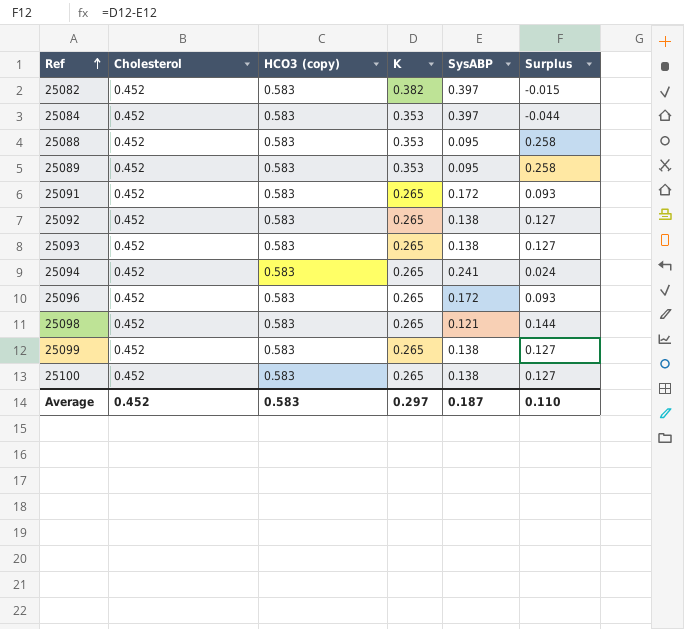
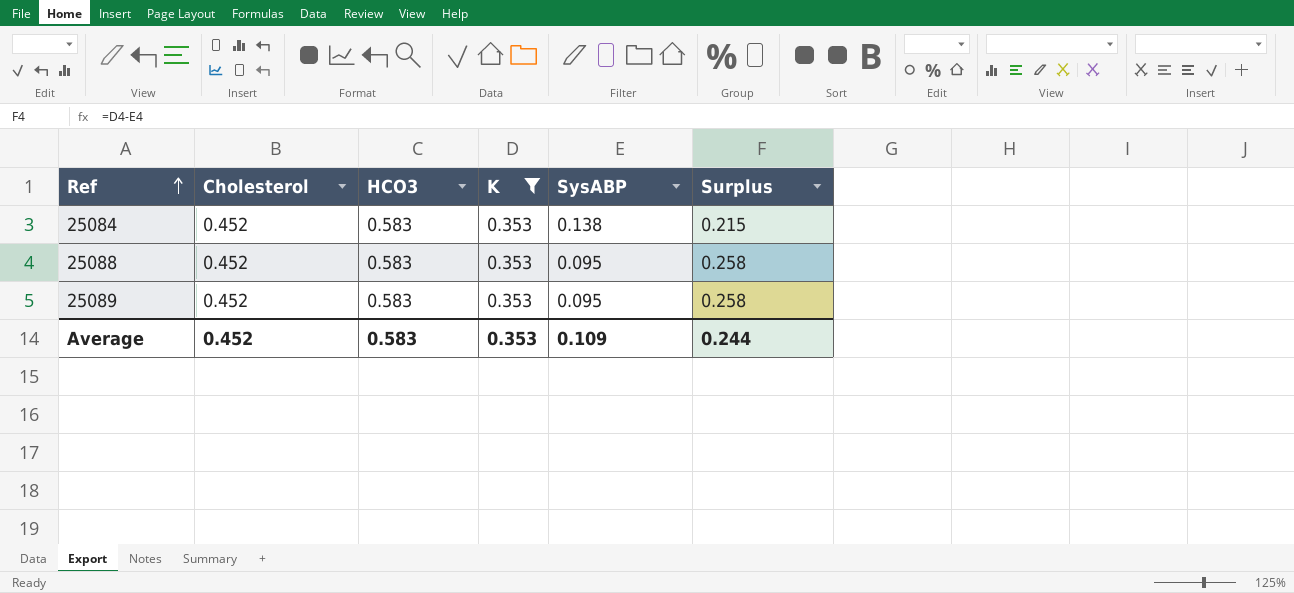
filter: none -> K = 0.353
column name: HCO3 (copy) -> HCO3
25084 | SysABP: 0.397 -> 0.138
25084 | Surplus: -0.044 -> 0.215
Average | K: 0.297 -> 0.353
Average | SysABP: 0.187 -> 0.109
Average | Surplus: 0.110 -> 0.244

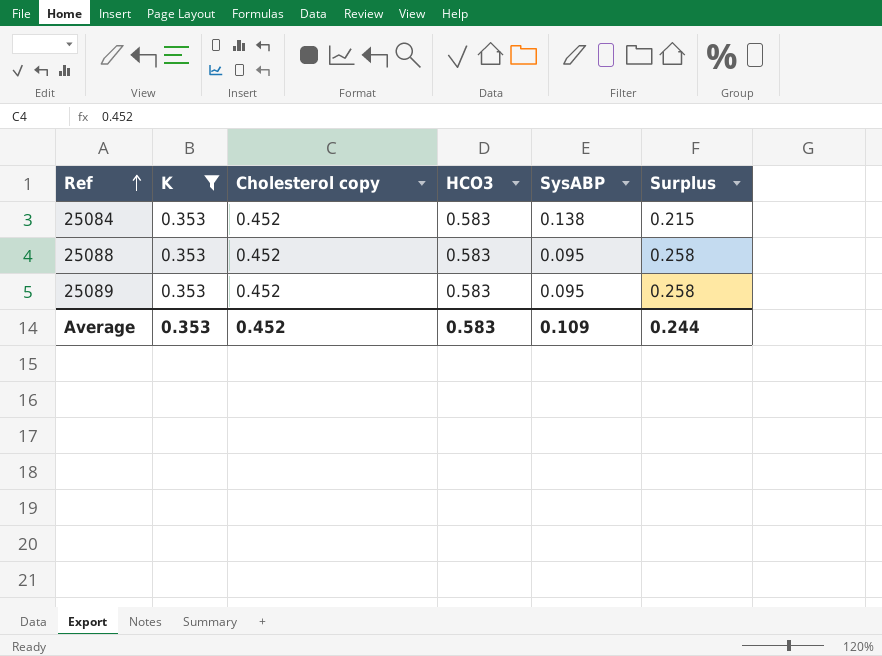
column K | position: 4 -> 2
column name: Cholesterol -> Cholesterol copy

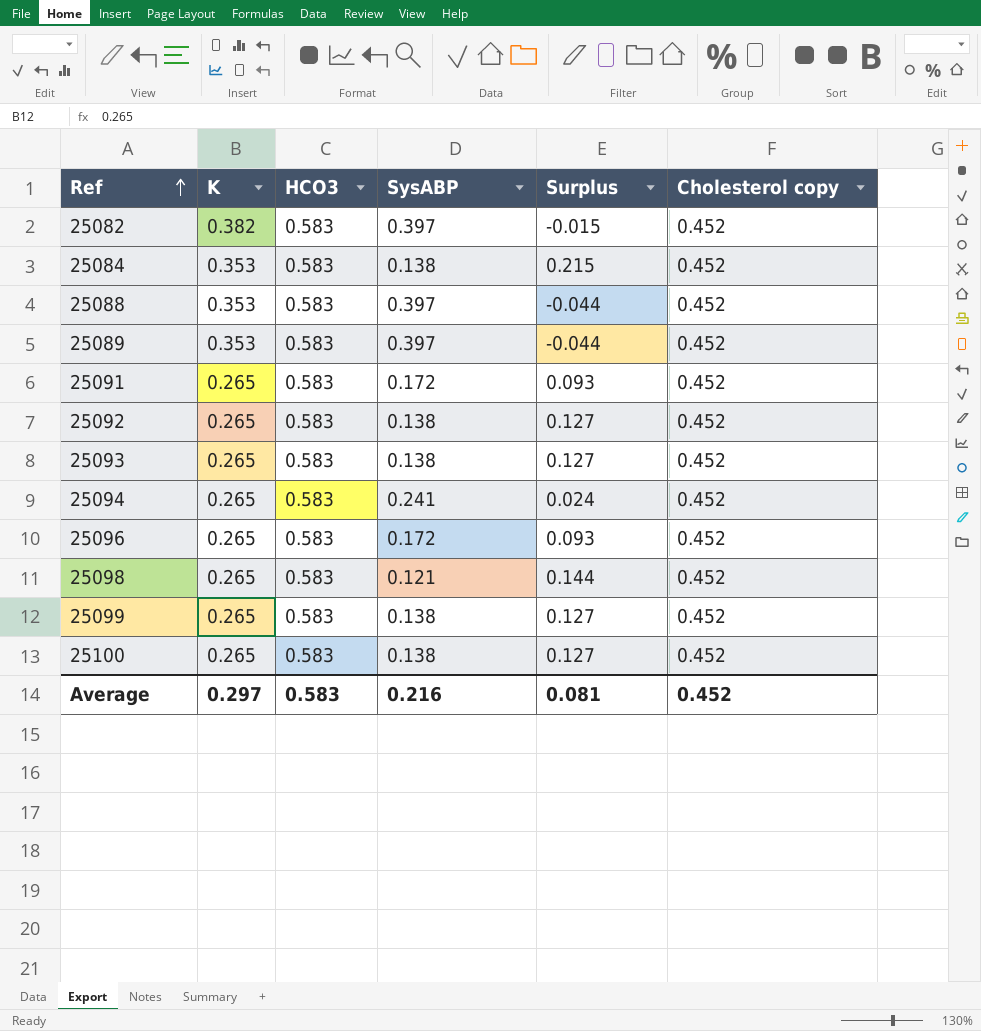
filter: K = 0.353 -> none
column Cholesterol copy | position: 3 -> 6
25088 | SysABP: 0.095 -> 0.397
25088 | Surplus: 0.258 -> -0.044
25089 | SysABP: 0.095 -> 0.397
25089 | Surplus: 0.258 -> -0.044
Average | K: 0.353 -> 0.297
Average | SysABP: 0.109 -> 0.216
Average | Surplus: 0.244 -> 0.081

